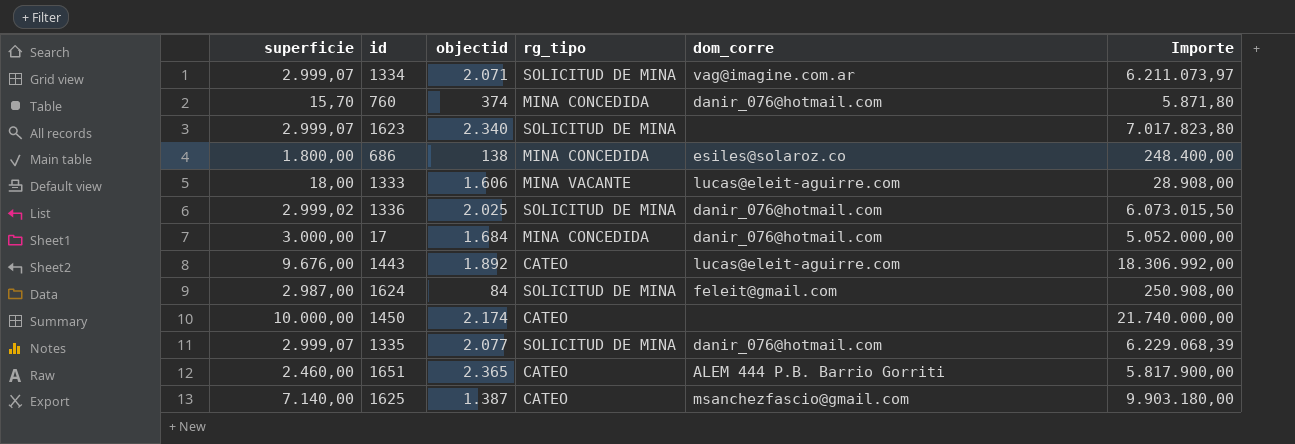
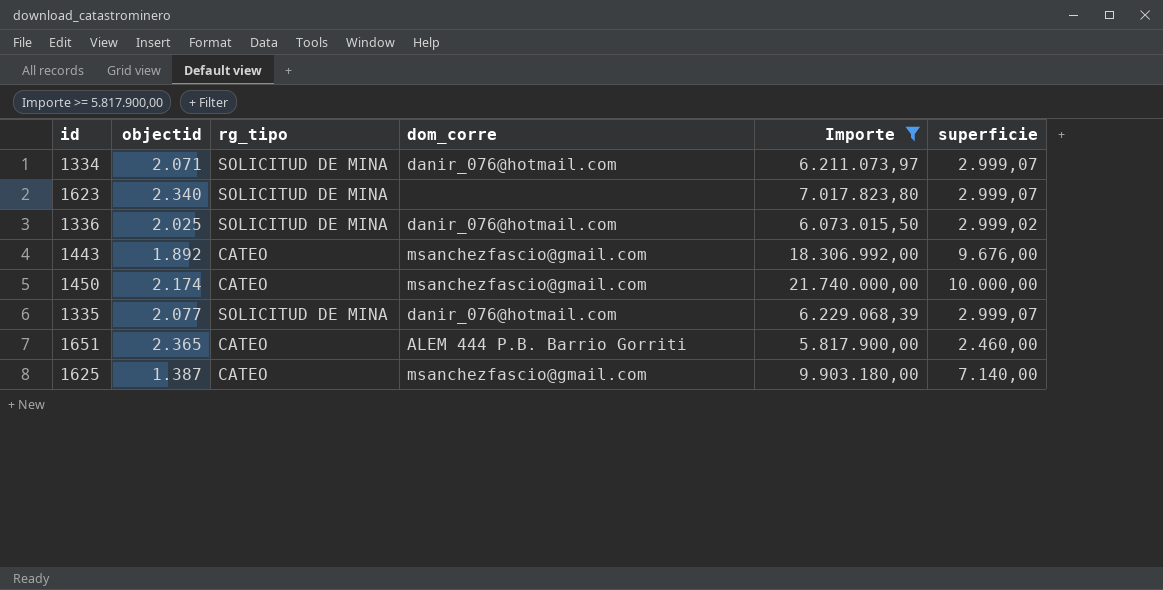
filter: none -> Importe >= 5.817.900,00
column superficie | position: 1 -> 6
1334 | dom_corre: vag@imagine.com.ar -> danir_076@hotmail.com
1443 | dom_corre: lucas@eleit-aguirre.com -> msanchezfascio@gmail.com
1450 | dom_corre: none -> msanchezfascio@gmail.com

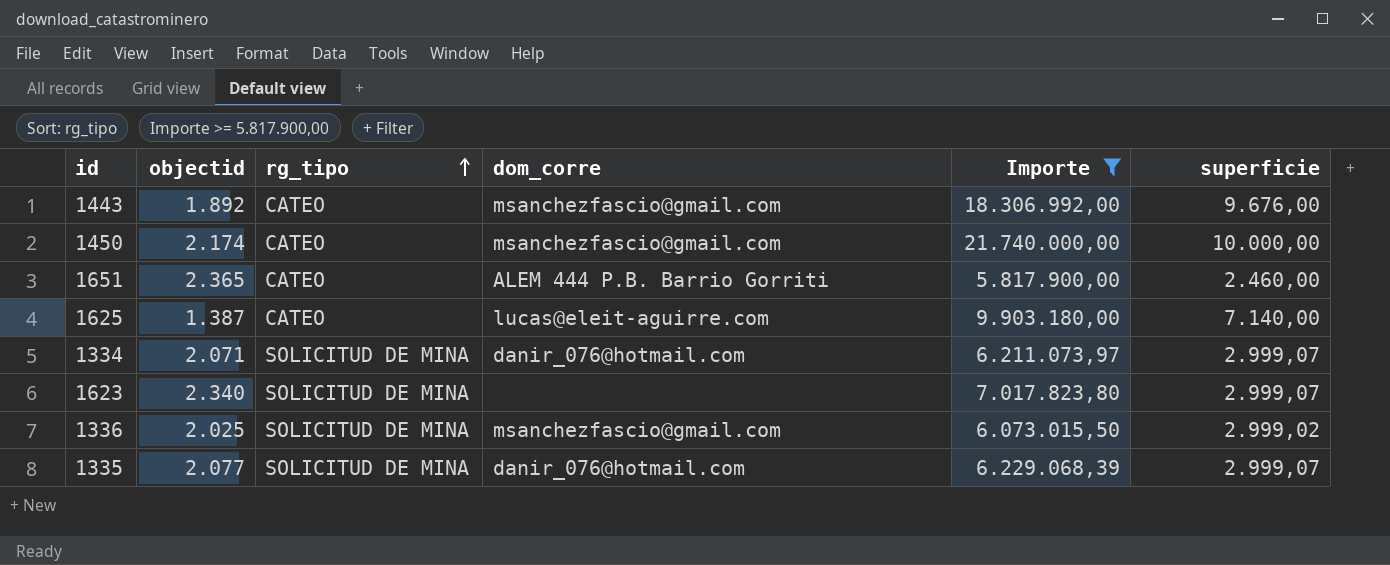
row order: none -> rg_tipo ascending
1625 | dom_corre: msanchezfascio@gmail.com -> lucas@eleit-aguirre.com
1336 | dom_corre: danir_076@hotmail.com -> msanchezfascio@gmail.com

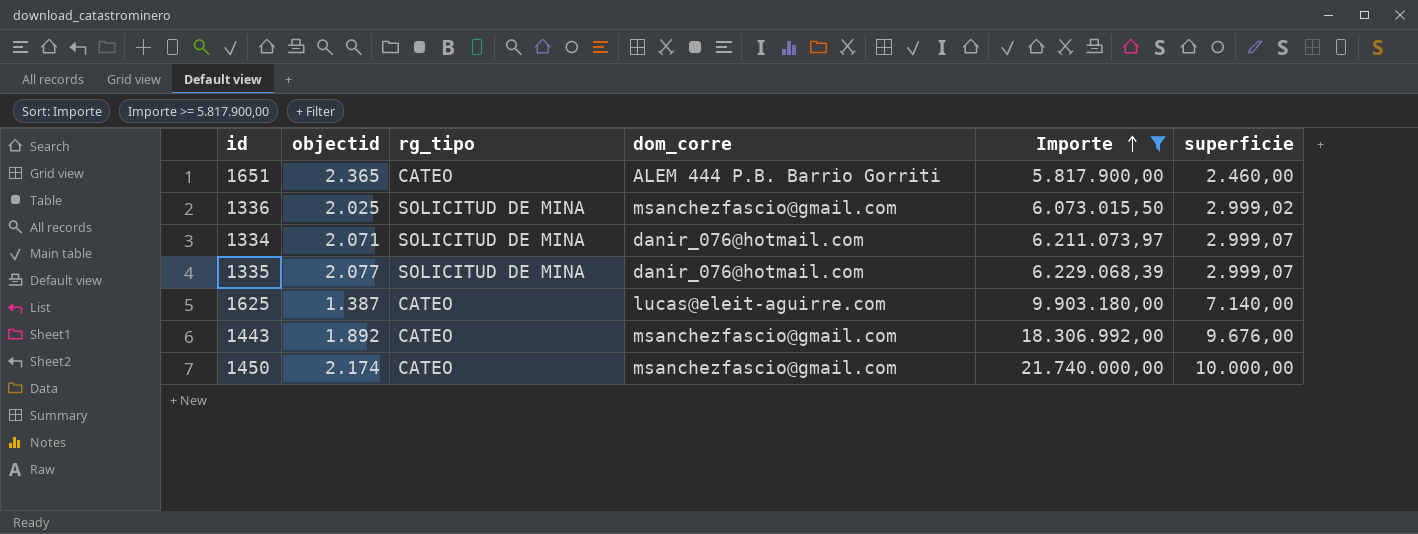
row order: rg_tipo ascending -> Importe ascending
row 1623: 2.340 | SOLICITUD DE MINA | none | 7.017.823,80 | 2.999,07 -> none

